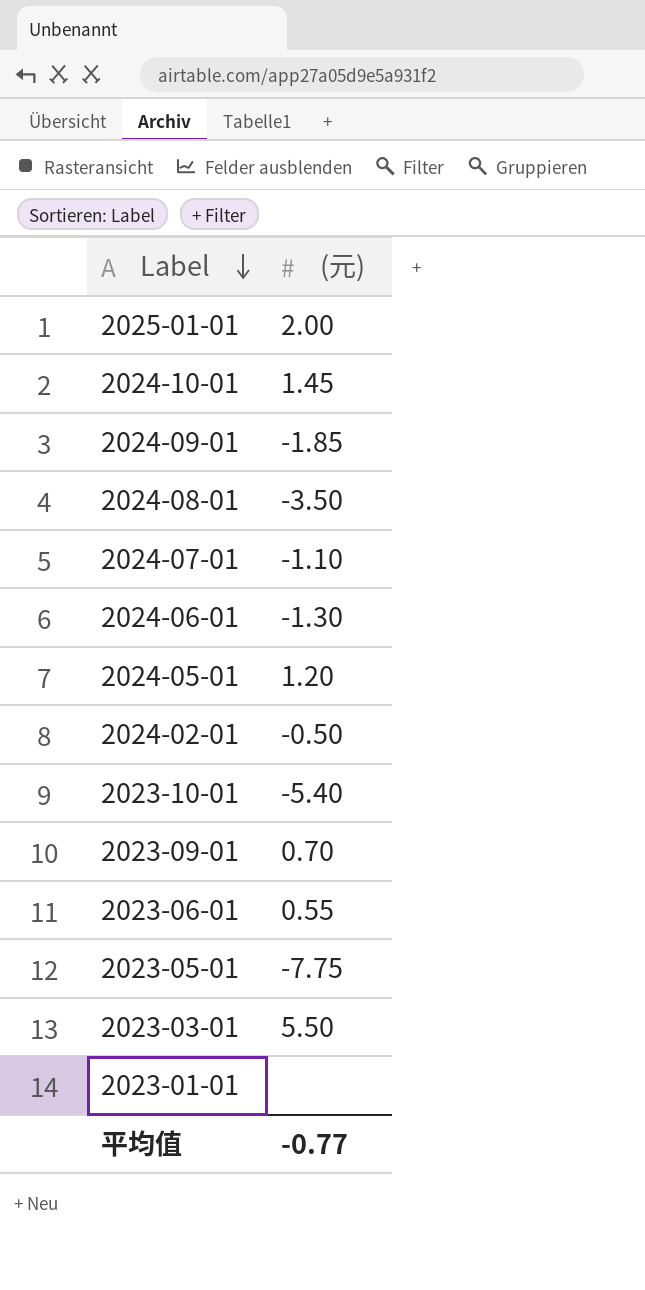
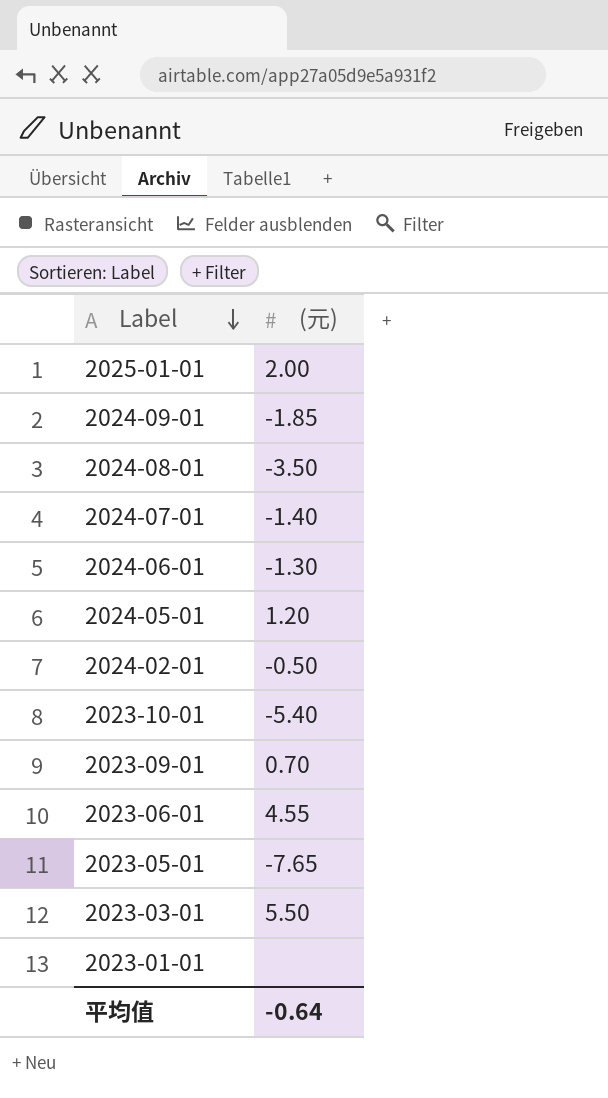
row 2024-10-01: 1.45 -> none
2024-07-01 | (元): -1.10 -> -1.40
2023-06-01 | (元): 0.55 -> 4.55
2023-05-01 | (元): -7.75 -> -7.65
平均值 | (元): -0.77 -> -0.64

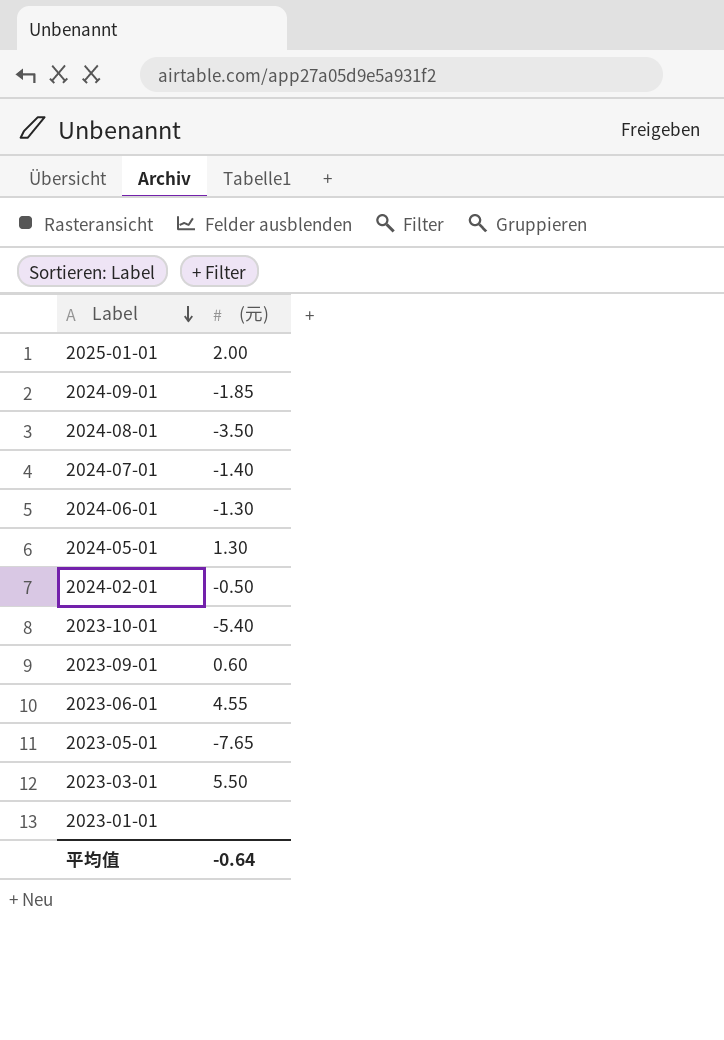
2024-05-01 | (元): 1.20 -> 1.30
2023-09-01 | (元): 0.70 -> 0.60

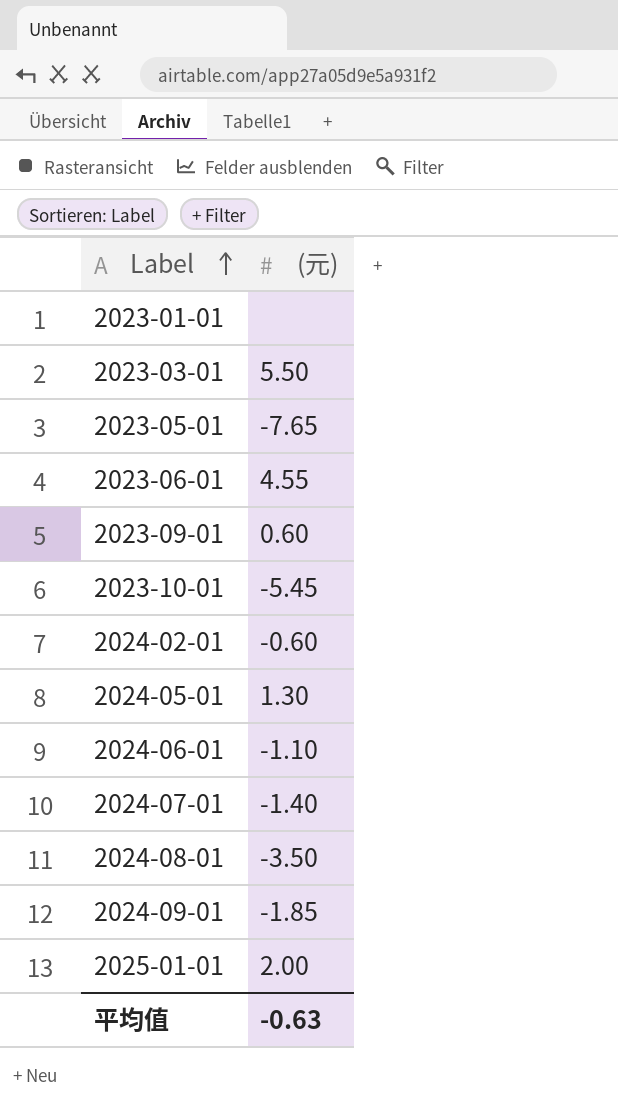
row order: Label descending -> Label ascending
2023-10-01 | (元): -5.40 -> -5.45
2024-02-01 | (元): -0.50 -> -0.60
2024-06-01 | (元): -1.30 -> -1.10
平均值 | (元): -0.64 -> -0.63

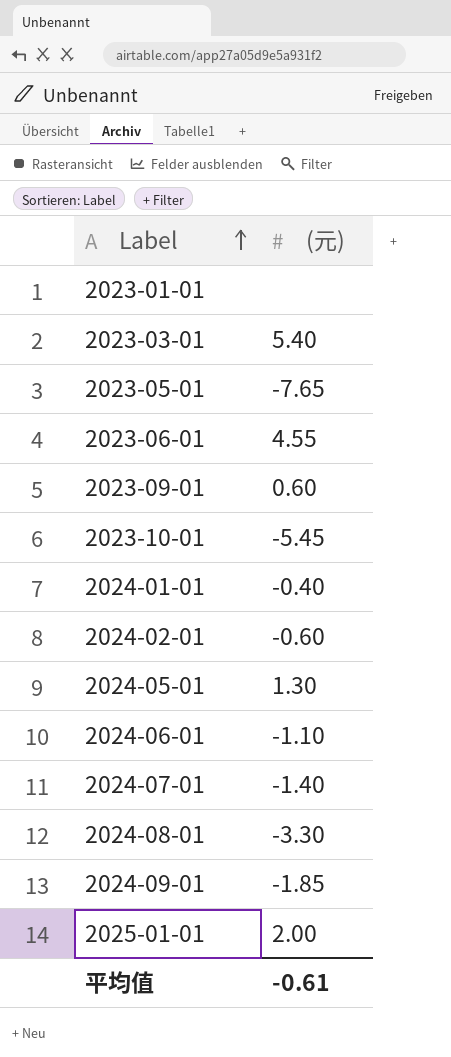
2023-03-01 | (元): 5.50 -> 5.40
row 2024-01-01: none -> -0.40
2024-08-01 | (元): -3.50 -> -3.30
平均值 | (元): -0.63 -> -0.61

